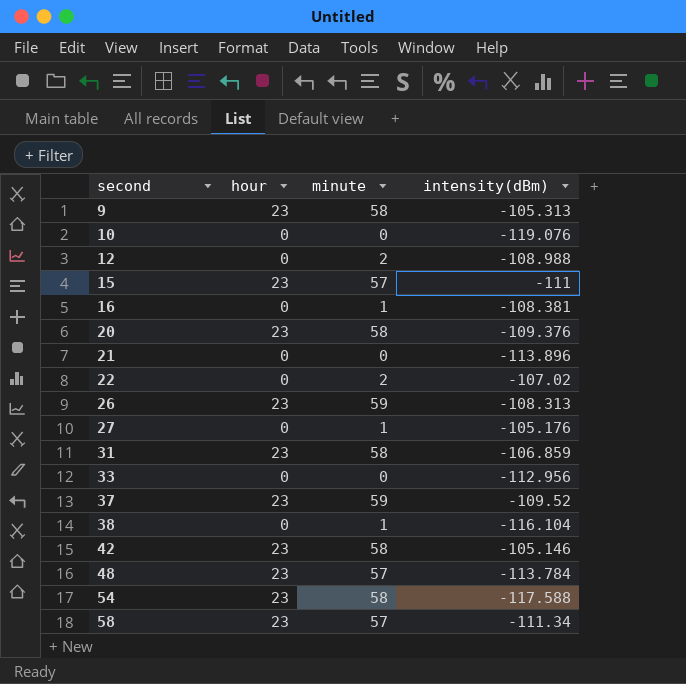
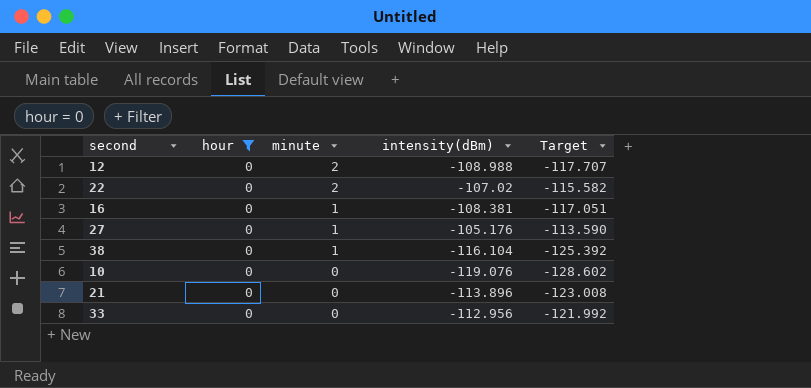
filter: none -> hour = 0
row order: second ascending -> minute descending
column Target | formula: none -> [intensity(dBm)] * 1.08

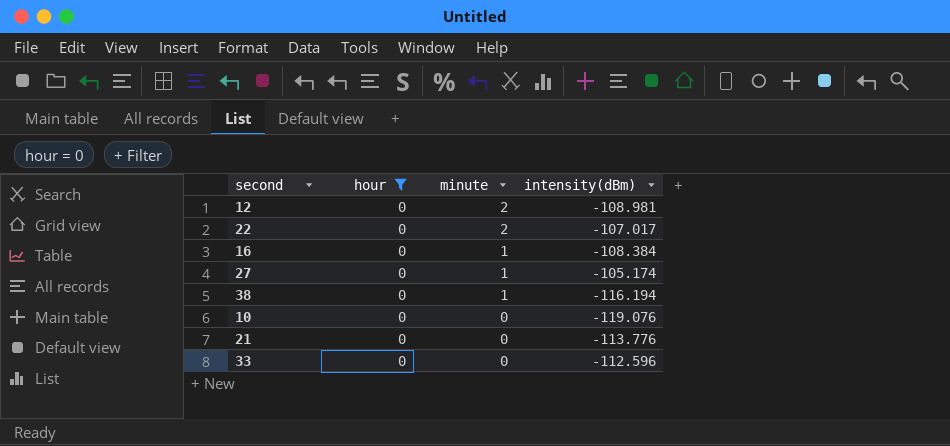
column Target | formula: [intensity(dBm)] * 1.08 -> none
12 | intensity(dBm): -108.988 -> -108.981
22 | intensity(dBm): -107.02 -> -107.017
16 | intensity(dBm): -108.381 -> -108.384
27 | intensity(dBm): -105.176 -> -105.174
38 | intensity(dBm): -116.104 -> -116.194
21 | intensity(dBm): -113.896 -> -113.776
33 | intensity(dBm): -112.956 -> -112.596

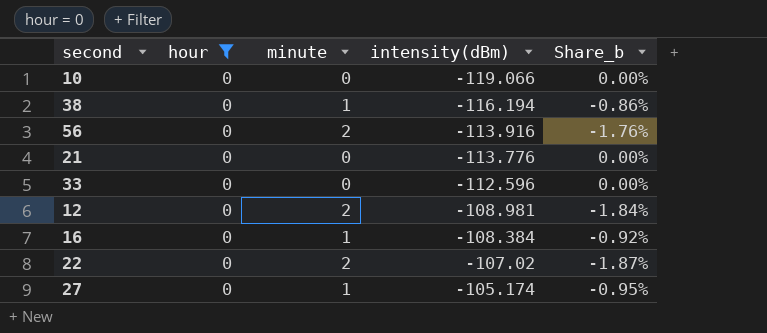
row order: minute descending -> intensity(dBm) ascending
column Share_b | formula: none -> [minute] / [intensity(dBm)]
10 | intensity(dBm): -119.076 -> -119.066
row 56: none -> 0 | 2 | -113.916 | -1.76%
22 | intensity(dBm): -107.017 -> -107.02

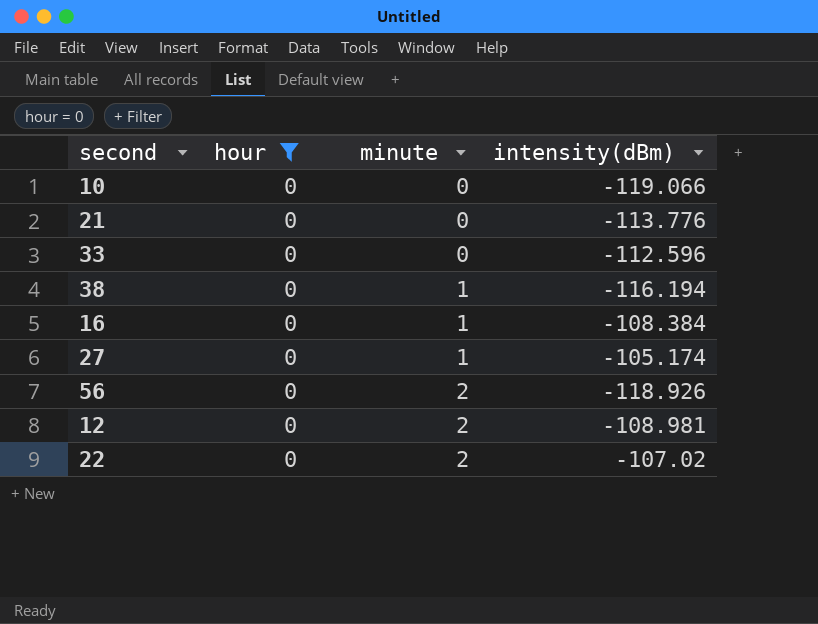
row order: intensity(dBm) ascending -> minute ascending
column Share_b | formula: [minute] / [intensity(dBm)] -> none
56 | intensity(dBm): -113.916 -> -118.926

